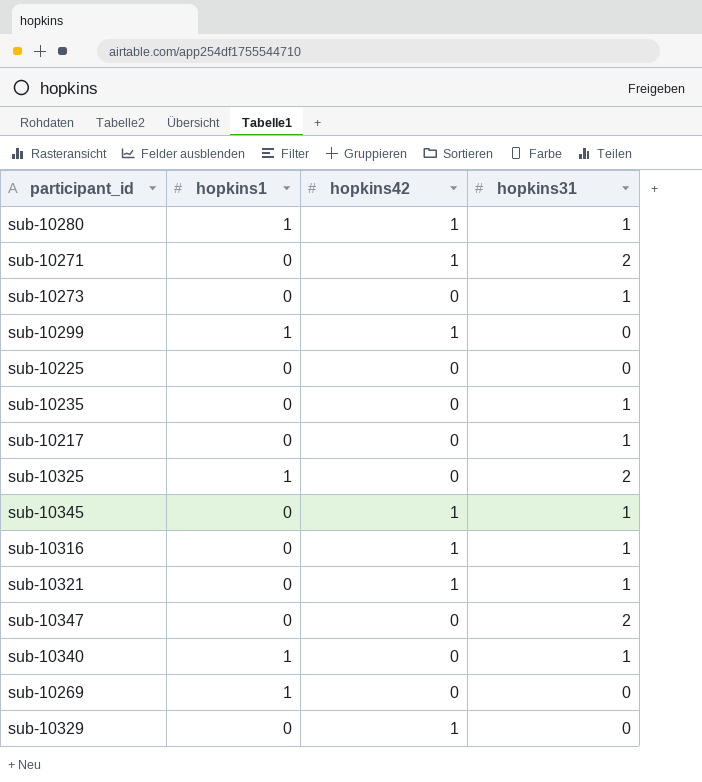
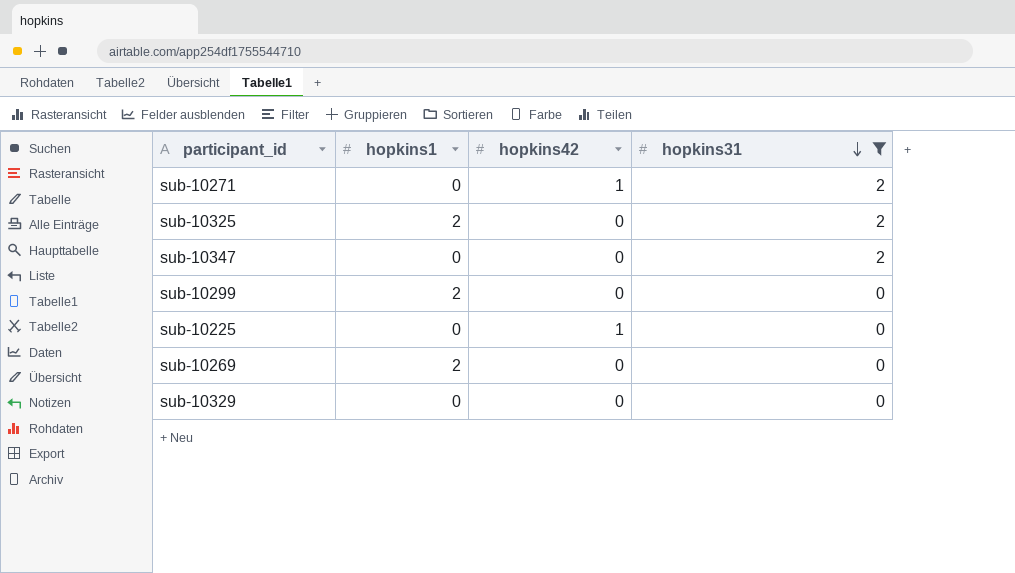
filter: none -> hopkins31 != 1
row order: none -> hopkins31 descending
sub-10325 | hopkins1: 1 -> 2
sub-10299 | hopkins1: 1 -> 2
sub-10299 | hopkins42: 1 -> 0
sub-10225 | hopkins42: 0 -> 1
sub-10269 | hopkins1: 1 -> 2
sub-10329 | hopkins42: 1 -> 0

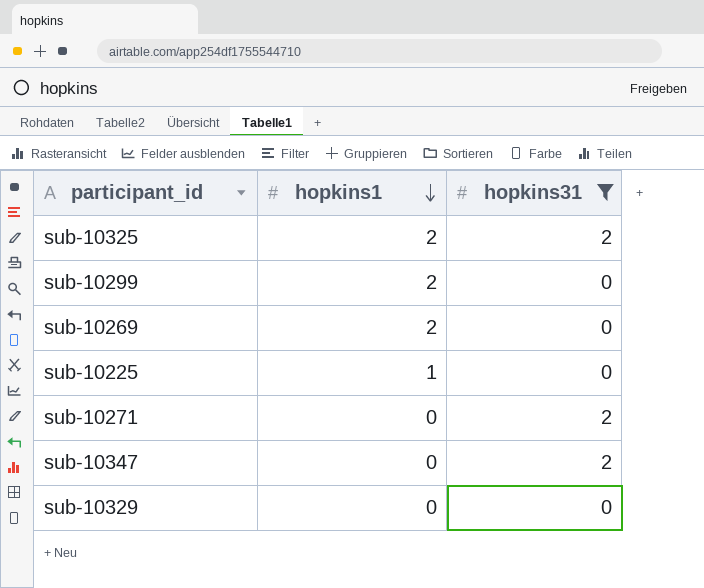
row order: hopkins31 descending -> hopkins1 descending
column hopkins42 | position: 3 -> none
sub-10225 | hopkins1: 0 -> 1

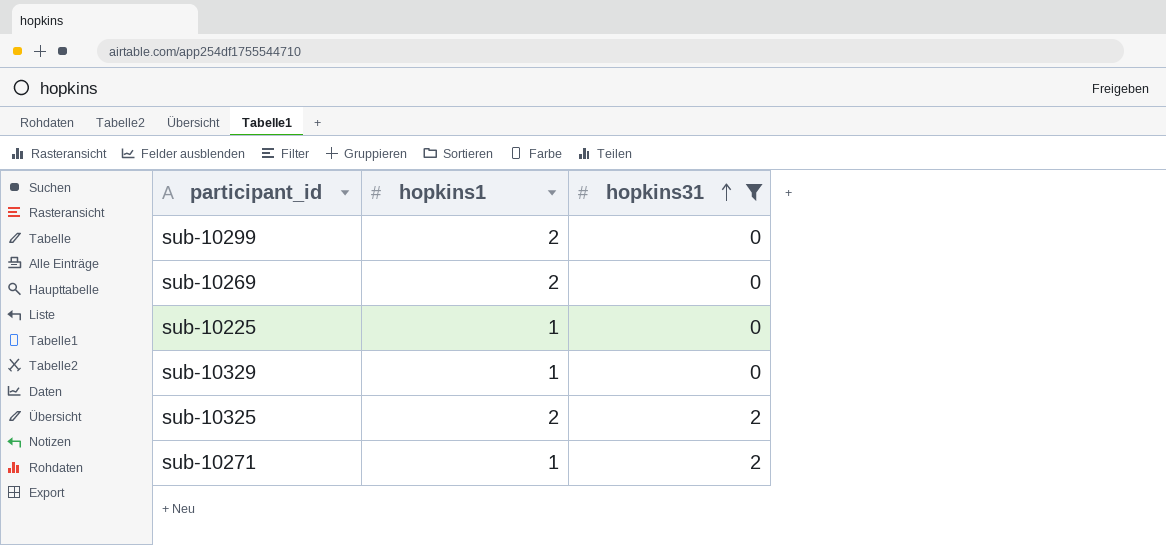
row order: hopkins1 descending -> hopkins31 ascending
row sub-10347: 0 | 2 -> none
sub-10329 | hopkins1: 0 -> 1
sub-10271 | hopkins1: 0 -> 1

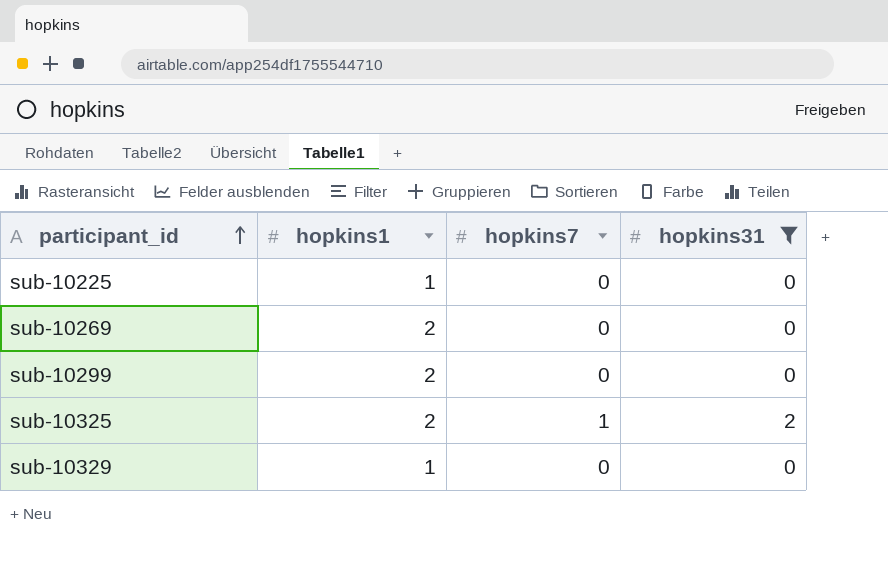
row order: hopkins31 ascending -> participant_id ascending
column hopkins7 | position: none -> 3
row sub-10271: 1 | 2 -> none

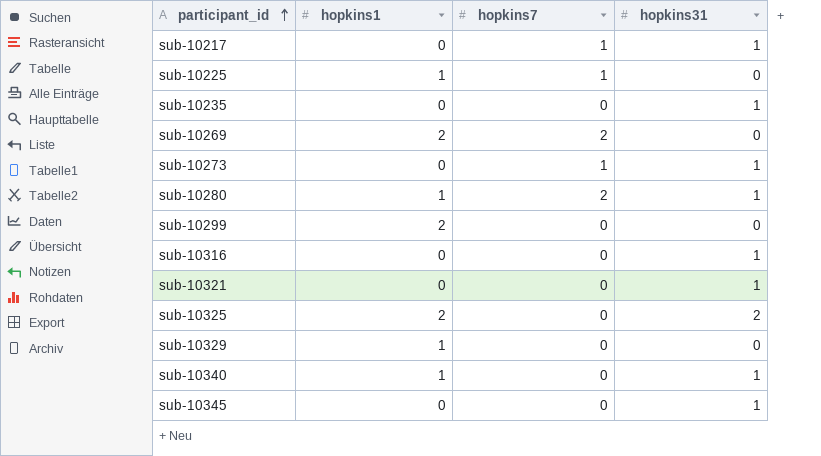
filter: hopkins31 != 1 -> none
sub-10225 | hopkins7: 0 -> 1
sub-10269 | hopkins7: 0 -> 2
sub-10325 | hopkins7: 1 -> 0

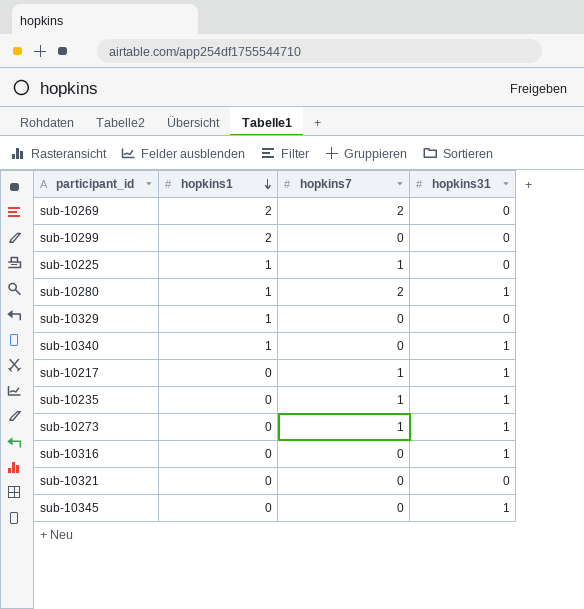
row order: participant_id ascending -> hopkins1 descending
row sub-10325: 2 | 0 | 2 -> none
sub-10235 | hopkins7: 0 -> 1
sub-10321 | hopkins31: 1 -> 0

